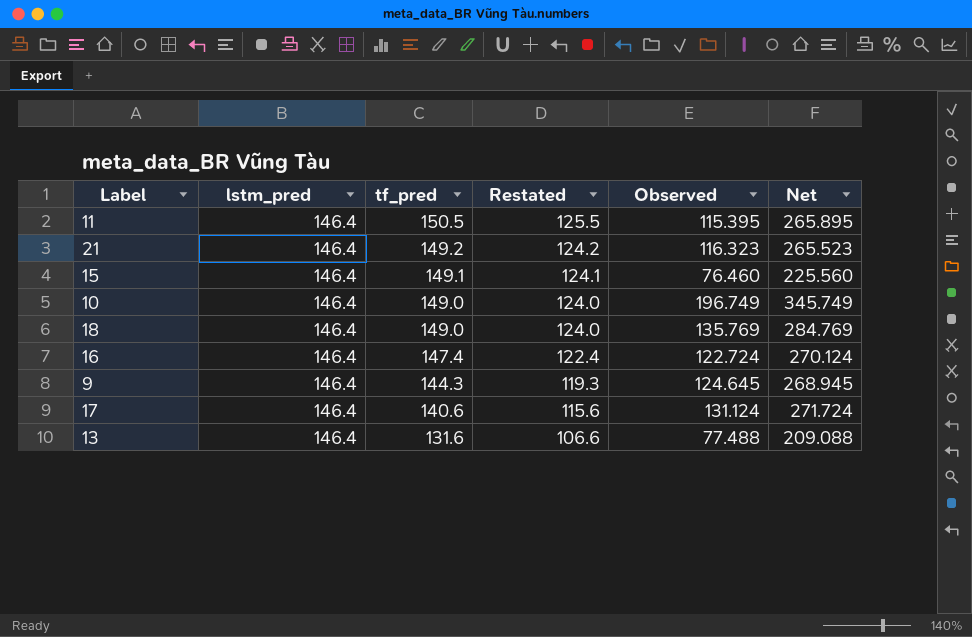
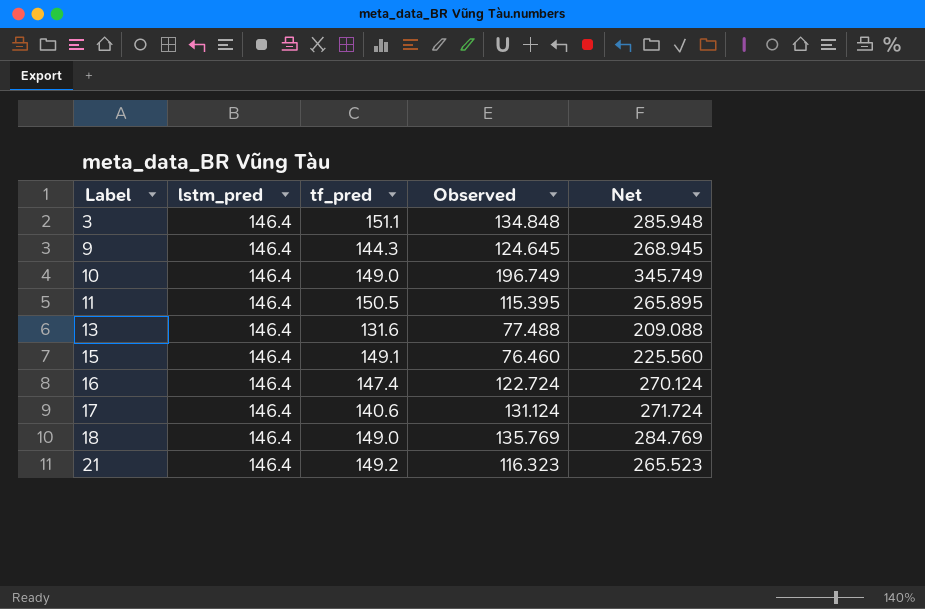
row order: tf_pred descending -> Label ascending
column Restated | formula: [tf_pred] - 25 -> none
row 3: none -> 146.4 | 151.1 | 134.848 | 285.948

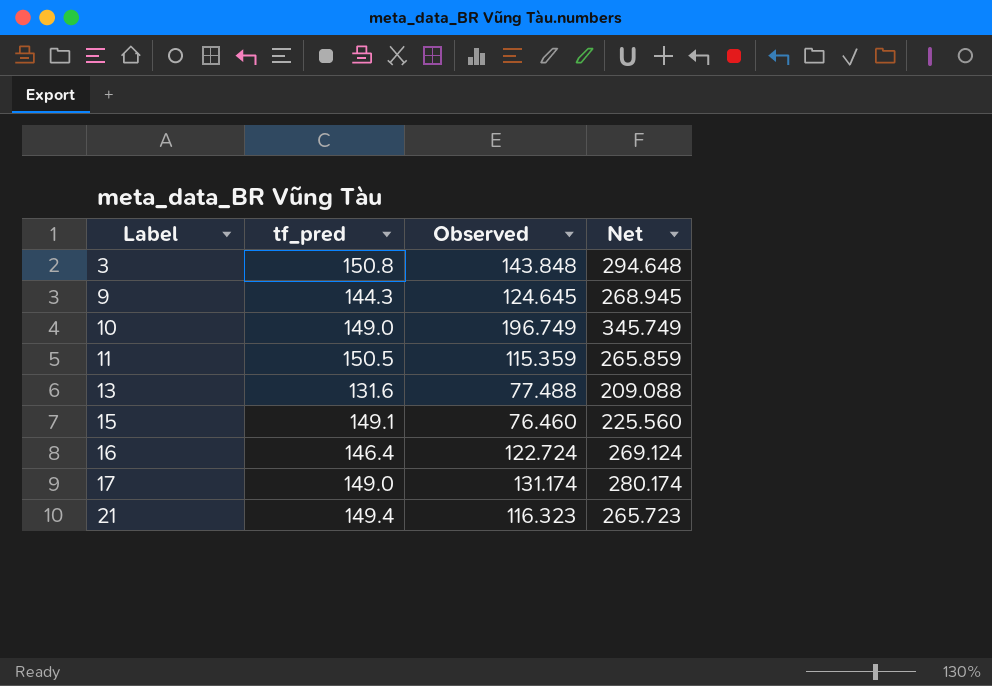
column lstm_pred | position: 2 -> none
row 18: 146.4 | 149.0 | 135.769 | 284.769 -> none
3 | tf_pred: 151.1 -> 150.8
3 | Observed: 134.848 -> 143.848
3 | Net: 285.948 -> 294.648
11 | Observed: 115.395 -> 115.359
11 | Net: 265.895 -> 265.859
16 | tf_pred: 147.4 -> 146.4
16 | Net: 270.124 -> 269.124
17 | tf_pred: 140.6 -> 149.0
17 | Observed: 131.124 -> 131.174
17 | Net: 271.724 -> 280.174
21 | tf_pred: 149.2 -> 149.4
21 | Net: 265.523 -> 265.723

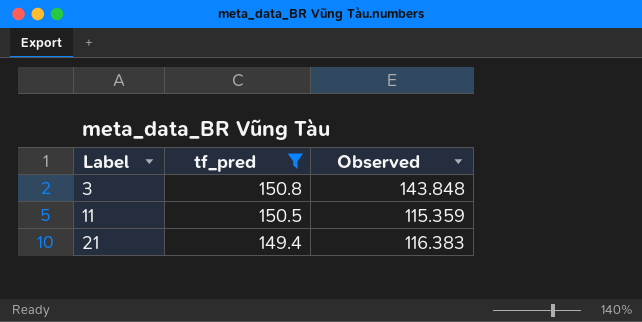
filter: none -> tf_pred >= 149.4
column Net | formula: [tf_pred] + [Observed] -> none
21 | Observed: 116.323 -> 116.383

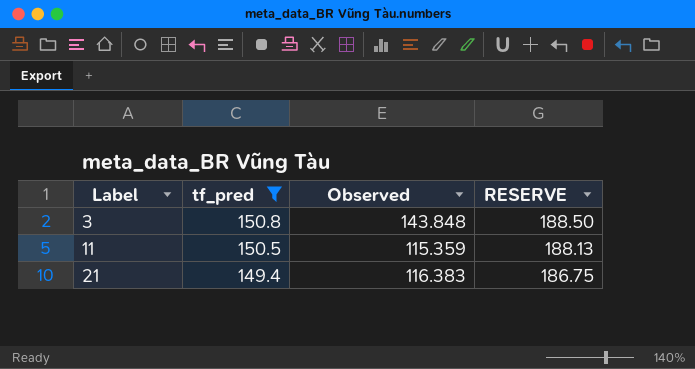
column RESERVE | formula: none -> [tf_pred] * 1.25

